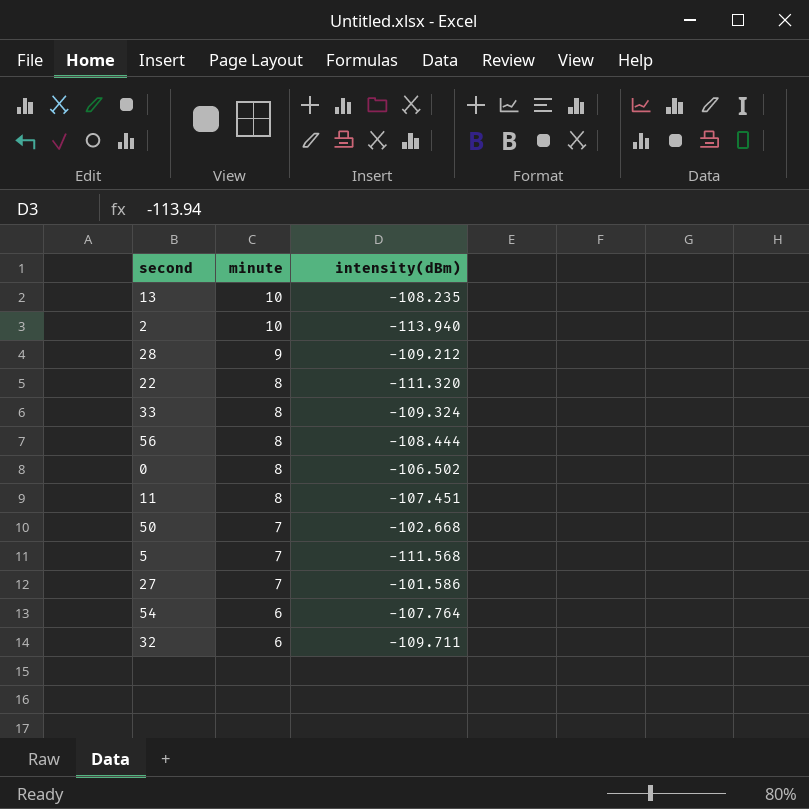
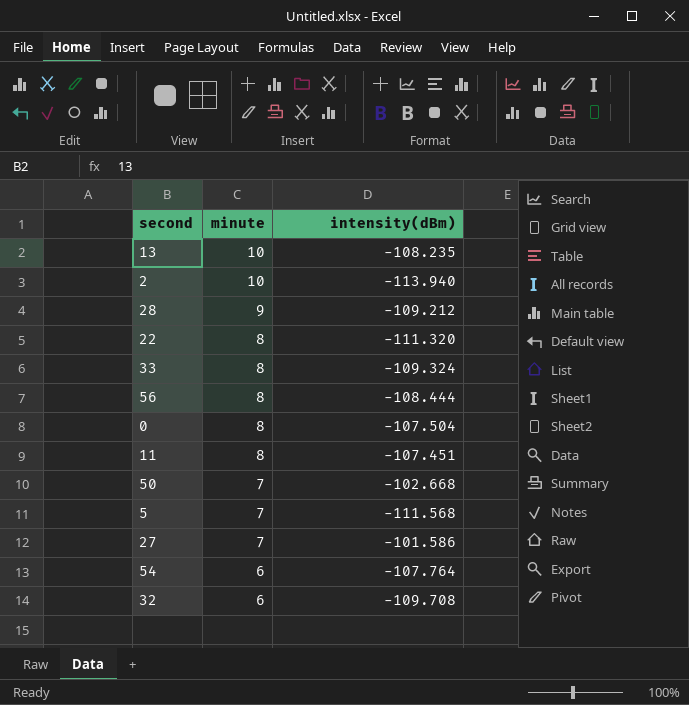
0 | intensity(dBm): -106.502 -> -107.504
32 | intensity(dBm): -109.711 -> -109.708

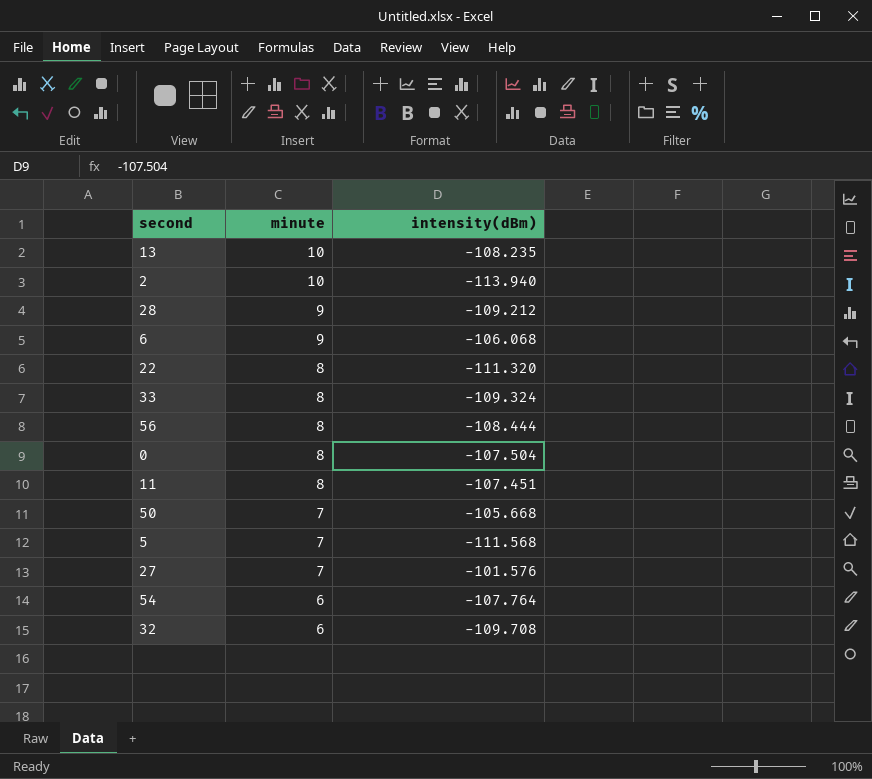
row 6: none -> 9 | -106.068
50 | intensity(dBm): -102.668 -> -105.668
27 | intensity(dBm): -101.586 -> -101.576

